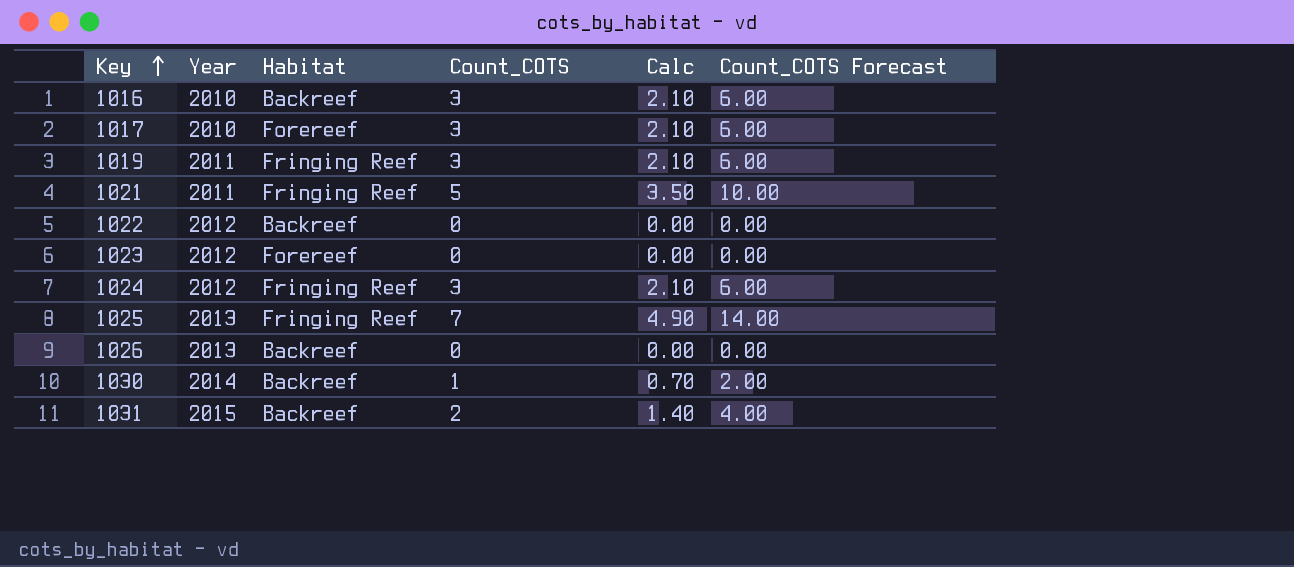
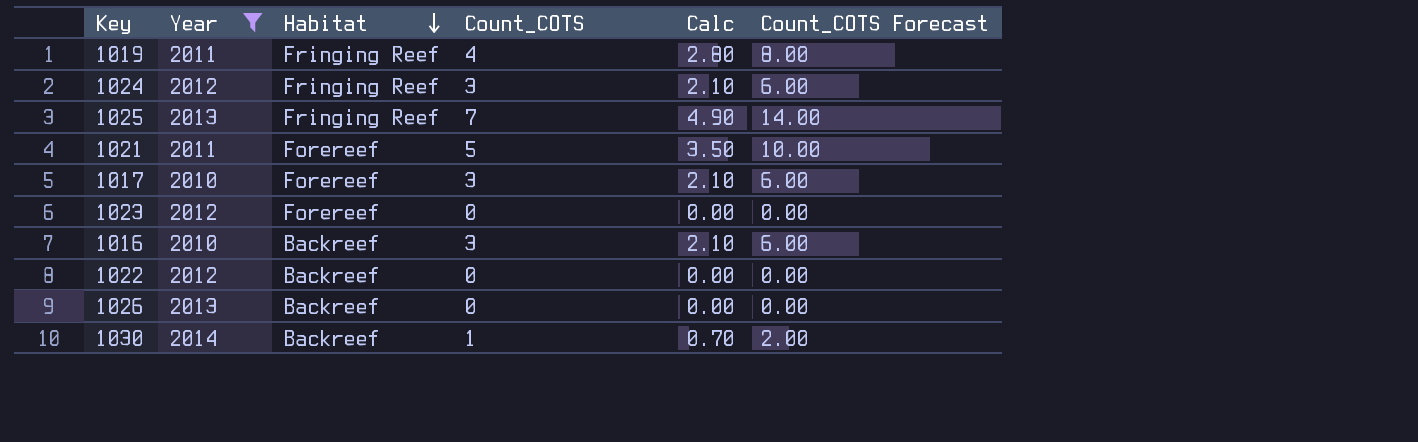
filter: none -> Year != 2015
row order: Key ascending -> Habitat descending
1019 | Count_COTS: 3 -> 4
1019 | Calc: 2.10 -> 2.80
1019 | Count_COTS Forecast: 6.00 -> 8.00
1021 | Habitat: Fringing Reef -> Forereef

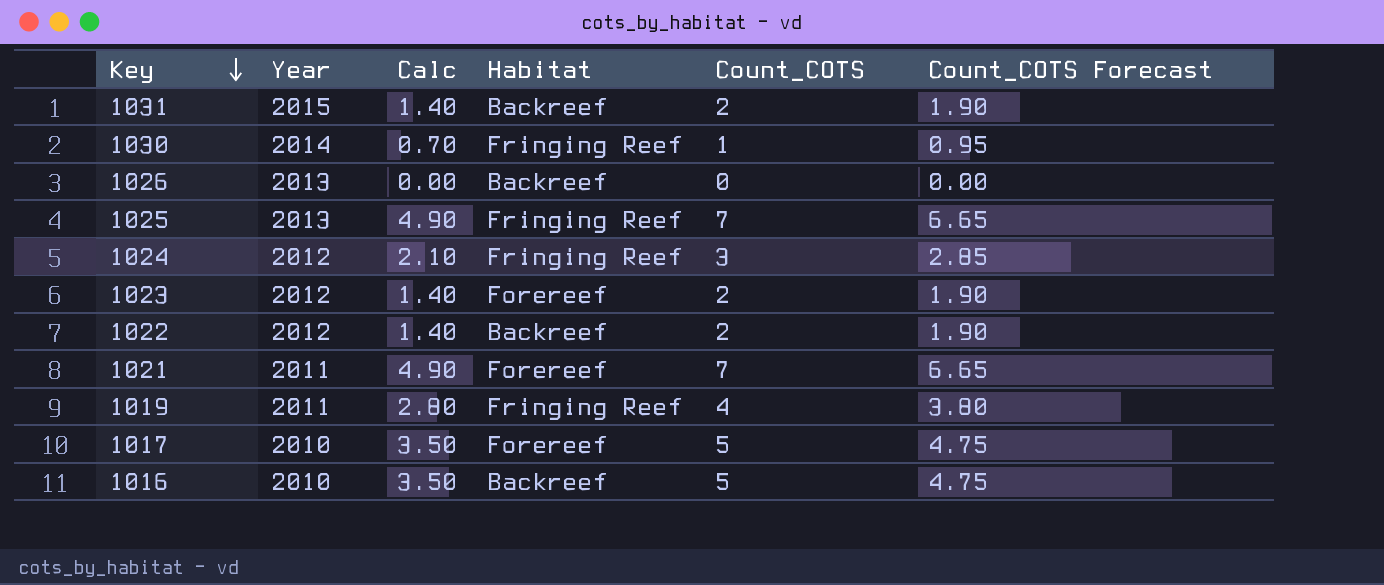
filter: Year != 2015 -> none
row order: Habitat descending -> Key descending
column Calc | position: 5 -> 3
column Count_COTS Forecast | formula: [Count_COTS] * 2 -> [Count_COTS] * 0.95
1030 | Habitat: Backreef -> Fringing Reef
1023 | Calc: 0.00 -> 1.40
1023 | Count_COTS: 0 -> 2
1022 | Calc: 0.00 -> 1.40
1022 | Count_COTS: 0 -> 2
1021 | Calc: 3.50 -> 4.90
1021 | Count_COTS: 5 -> 7
1017 | Calc: 2.10 -> 3.50
1017 | Count_COTS: 3 -> 5
1016 | Calc: 2.10 -> 3.50
1016 | Count_COTS: 3 -> 5

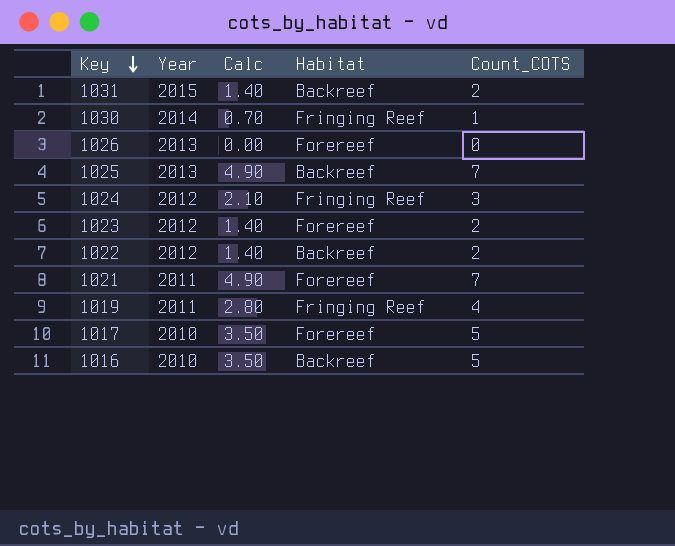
column Count_COTS Forecast | formula: [Count_COTS] * 0.95 -> none
1026 | Habitat: Backreef -> Forereef
1025 | Habitat: Fringing Reef -> Backreef

